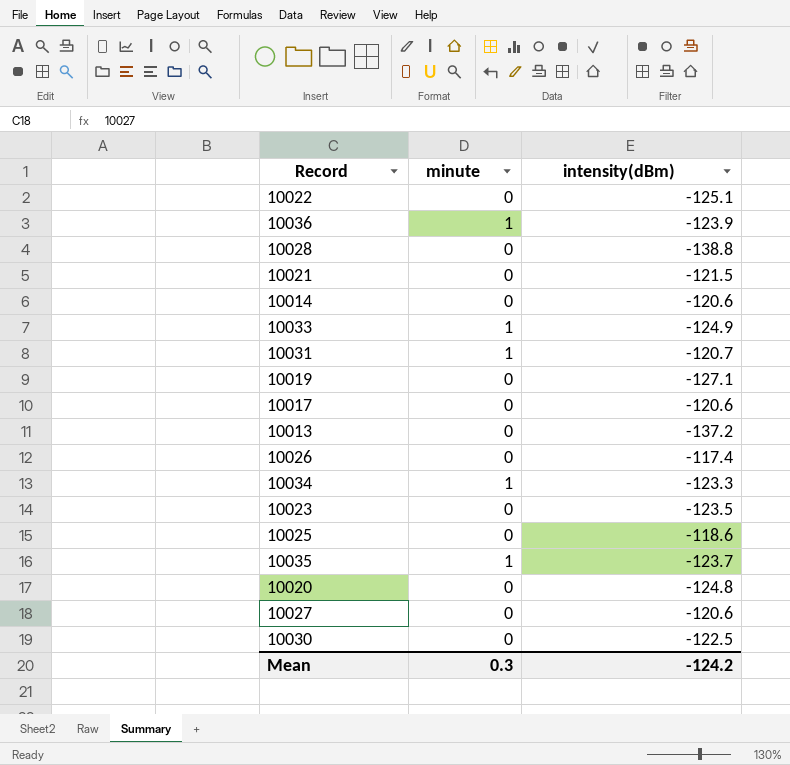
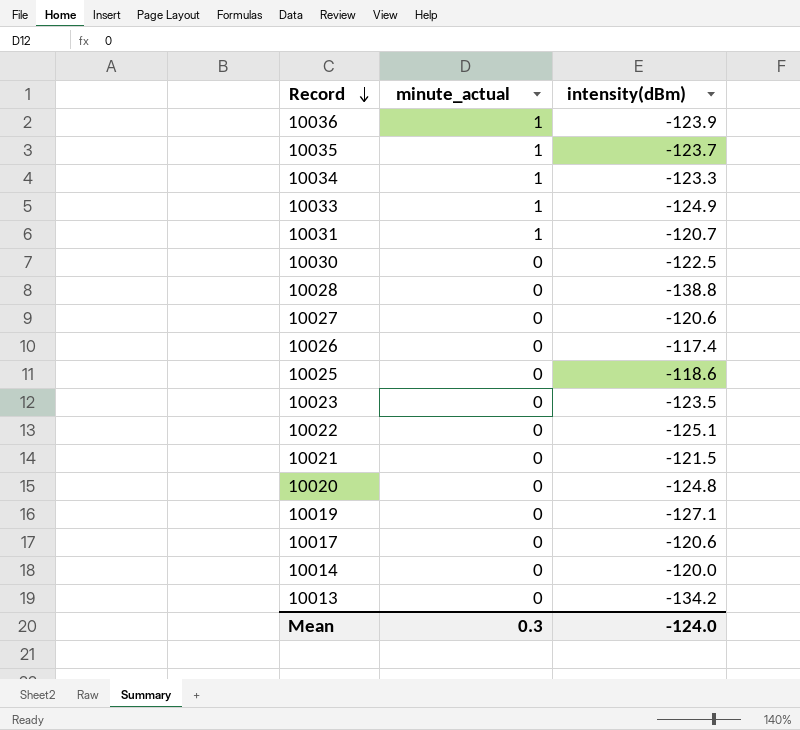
row order: none -> Record descending
column name: minute -> minute_actual
10014 | intensity(dBm): -120.6 -> -120.0
10013 | intensity(dBm): -137.2 -> -134.2
Mean | intensity(dBm): -124.2 -> -124.0

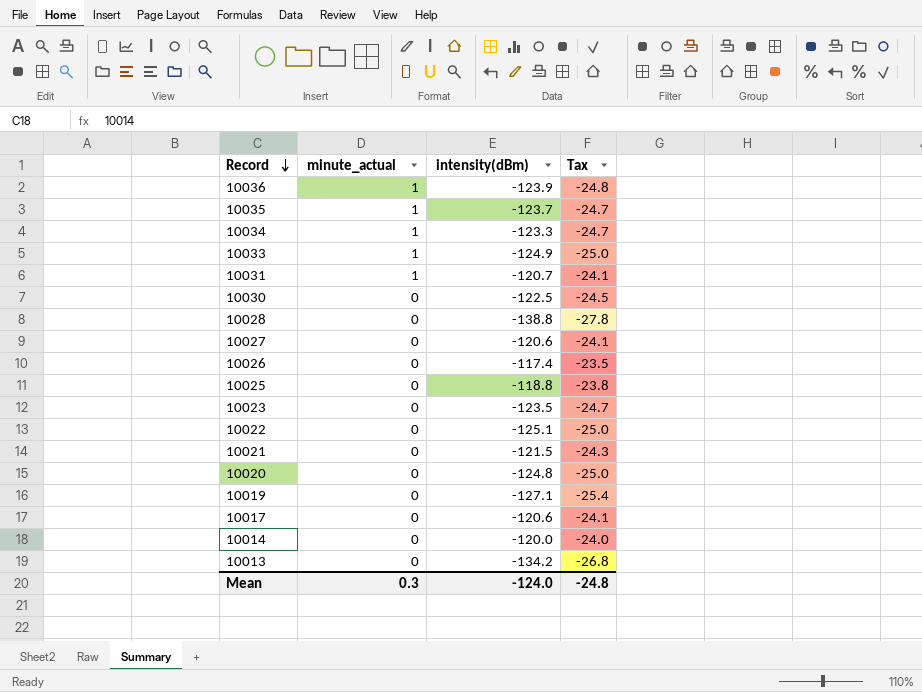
column Tax | formula: none -> [intensity(dBm)] * 0.2
10025 | intensity(dBm): -118.6 -> -118.8

